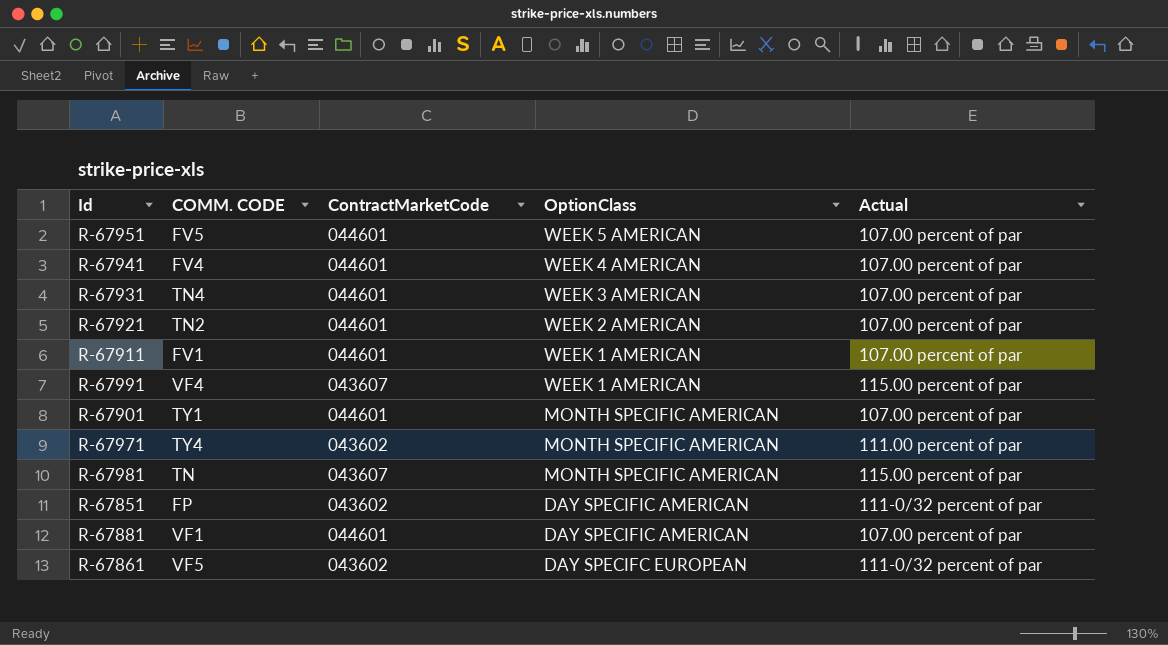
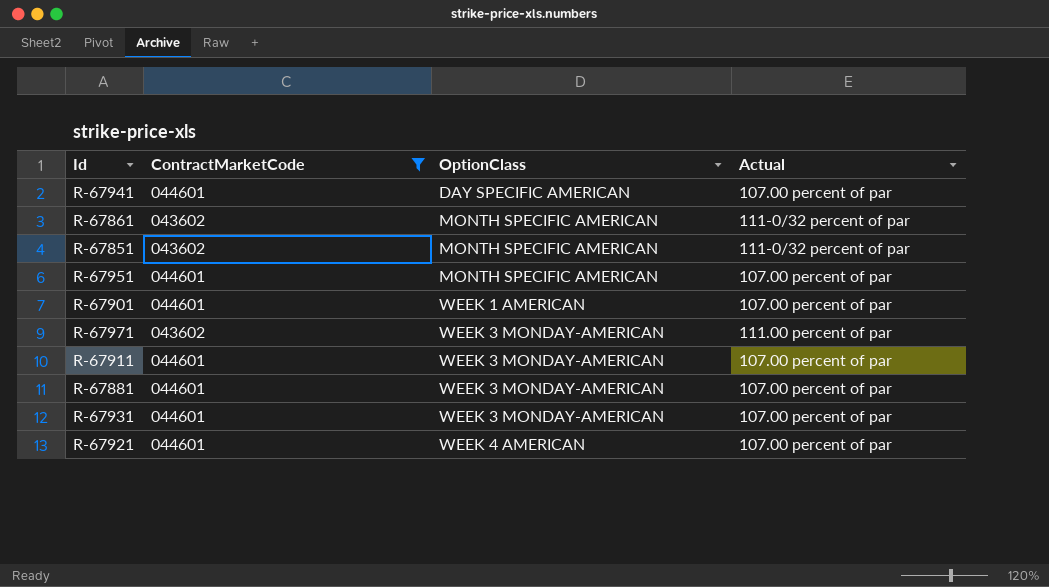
filter: none -> ContractMarketCode != 043607
row order: OptionClass descending -> OptionClass ascending
column COMM. CODE | position: 2 -> none
R-67941 | OptionClass: WEEK 4 AMERICAN -> DAY SPECIFIC AMERICAN
R-67861 | OptionClass: DAY SPECIFC EUROPEAN -> MONTH SPECIFIC AMERICAN
R-67851 | OptionClass: DAY SPECIFIC AMERICAN -> MONTH SPECIFIC AMERICAN
R-67951 | OptionClass: WEEK 5 AMERICAN -> MONTH SPECIFIC AMERICAN
R-67901 | OptionClass: MONTH SPECIFIC AMERICAN -> WEEK 1 AMERICAN
R-67971 | OptionClass: MONTH SPECIFIC AMERICAN -> WEEK 3 MONDAY-AMERICAN
R-67911 | OptionClass: WEEK 1 AMERICAN -> WEEK 3 MONDAY-AMERICAN
R-67881 | OptionClass: DAY SPECIFIC AMERICAN -> WEEK 3 MONDAY-AMERICAN
R-67931 | OptionClass: WEEK 3 AMERICAN -> WEEK 3 MONDAY-AMERICAN
R-67921 | OptionClass: WEEK 2 AMERICAN -> WEEK 4 AMERICAN

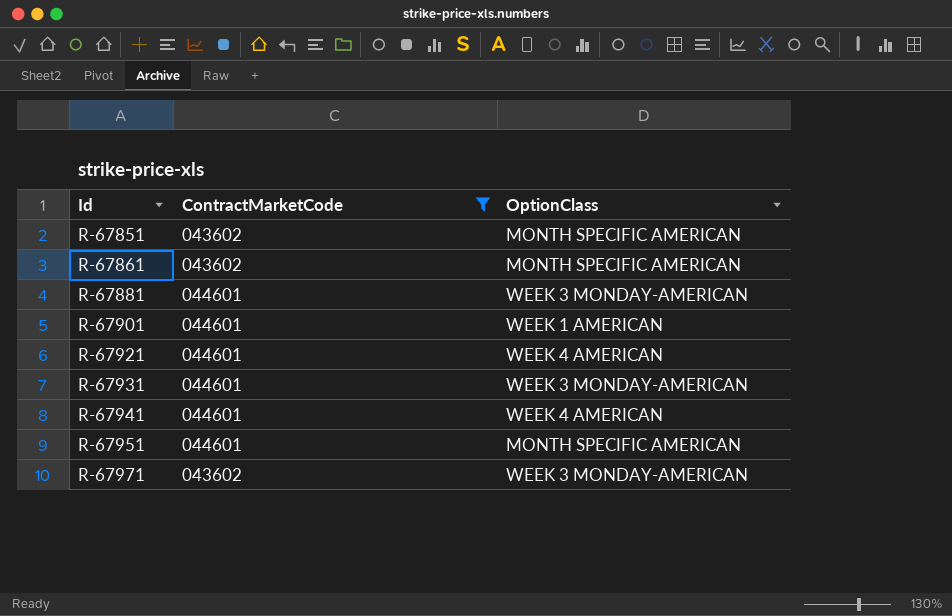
row order: OptionClass ascending -> Id ascending
column Actual | position: 4 -> none
row R-67911: 044601 | WEEK 3 MONDAY-AMERICAN | 107.00 percent of par -> none
R-67941 | OptionClass: DAY SPECIFIC AMERICAN -> WEEK 4 AMERICAN

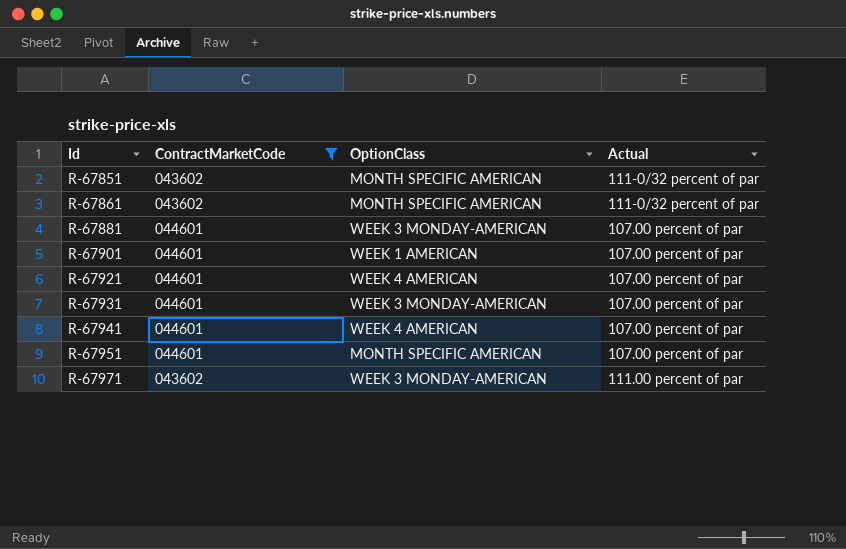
column Actual | position: none -> 4

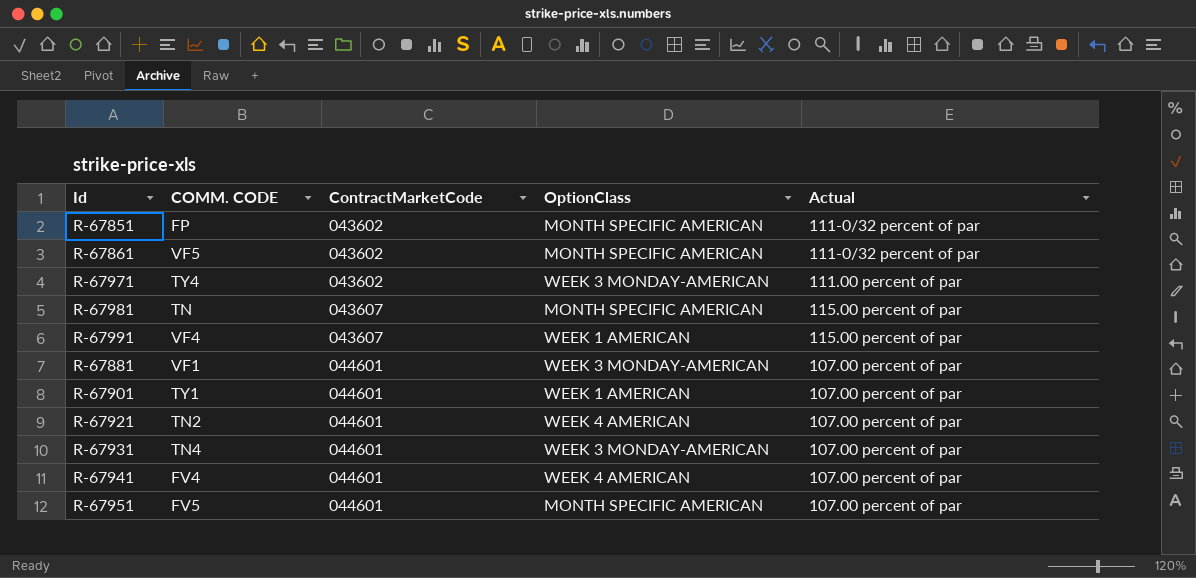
filter: ContractMarketCode != 043607 -> none
row order: Id ascending -> ContractMarketCode ascending
column COMM. CODE | position: none -> 2

